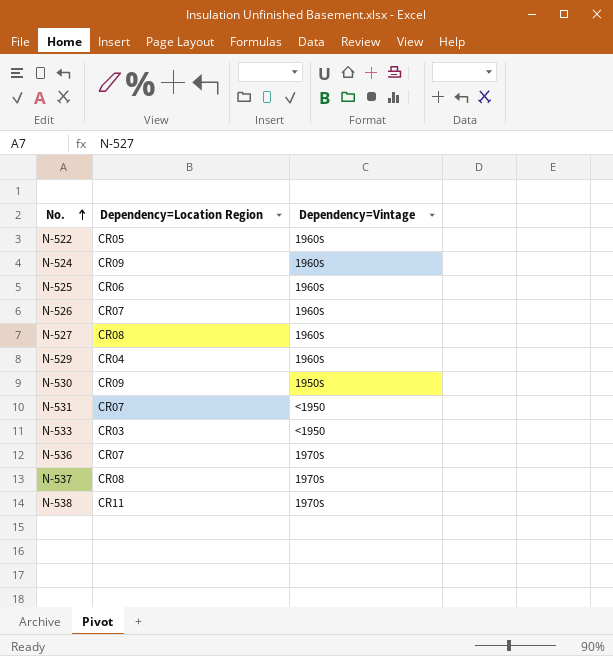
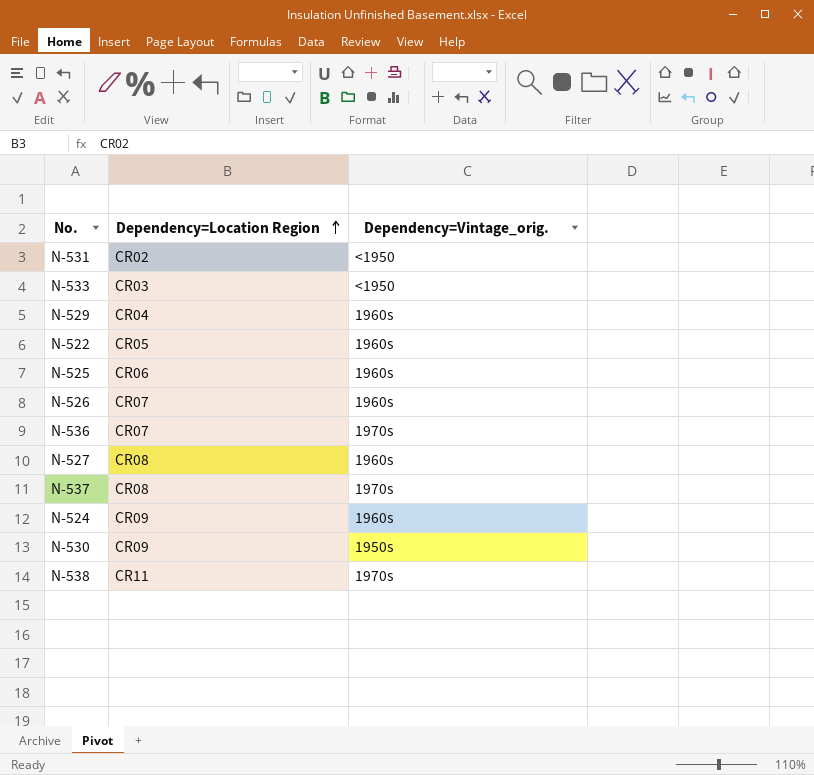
row order: No. ascending -> Dependency=Location Region ascending
column name: Dependency=Vintage -> Dependency=Vintage_orig.
N-531 | Dependency=Location Region: CR07 -> CR02

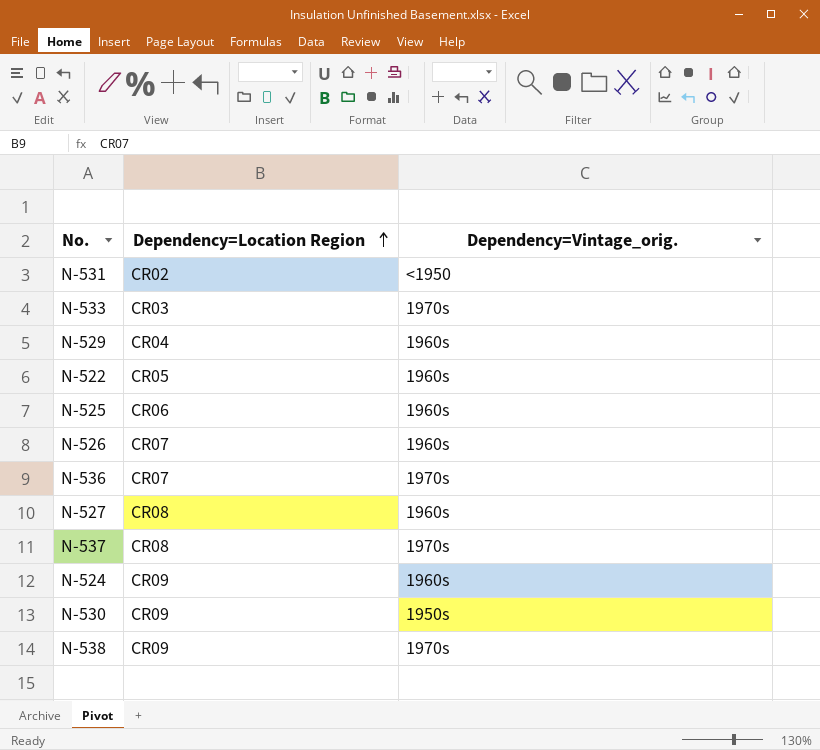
N-533 | Dependency=Vintage_orig.: <1950 -> 1970s
N-538 | Dependency=Location Region: CR11 -> CR09

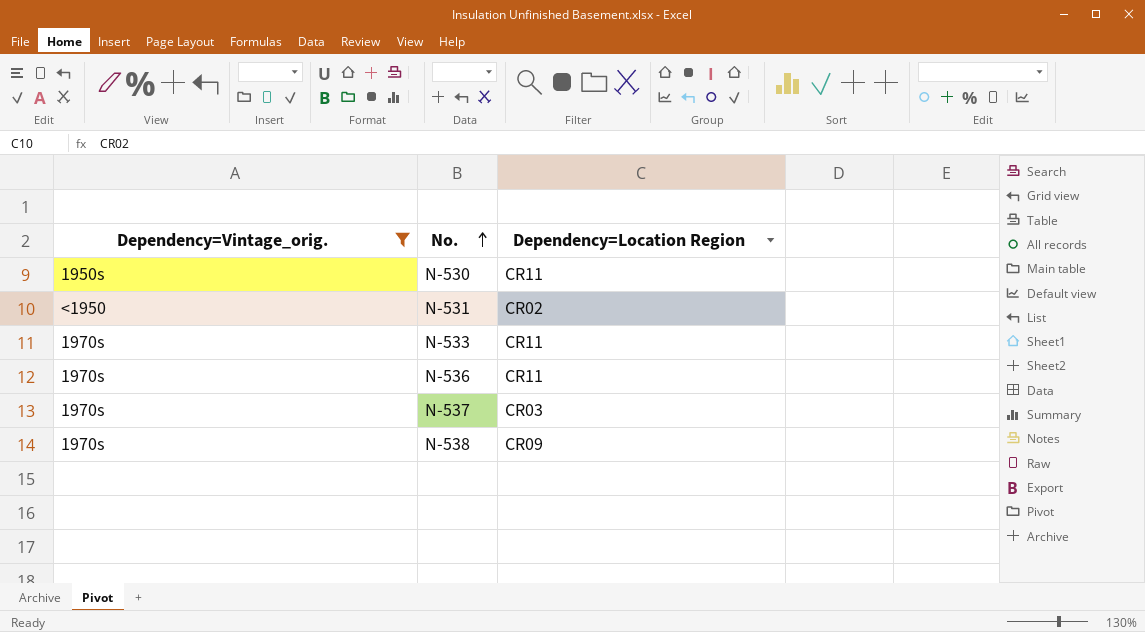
filter: none -> Dependency=Vintage_orig. != 1960s
row order: Dependency=Location Region ascending -> No. ascending
column Dependency=Vintage_orig. | position: 3 -> 1
N-530 | Dependency=Location Region: CR09 -> CR11
N-533 | Dependency=Location Region: CR03 -> CR11
N-536 | Dependency=Location Region: CR07 -> CR11
N-537 | Dependency=Location Region: CR08 -> CR03

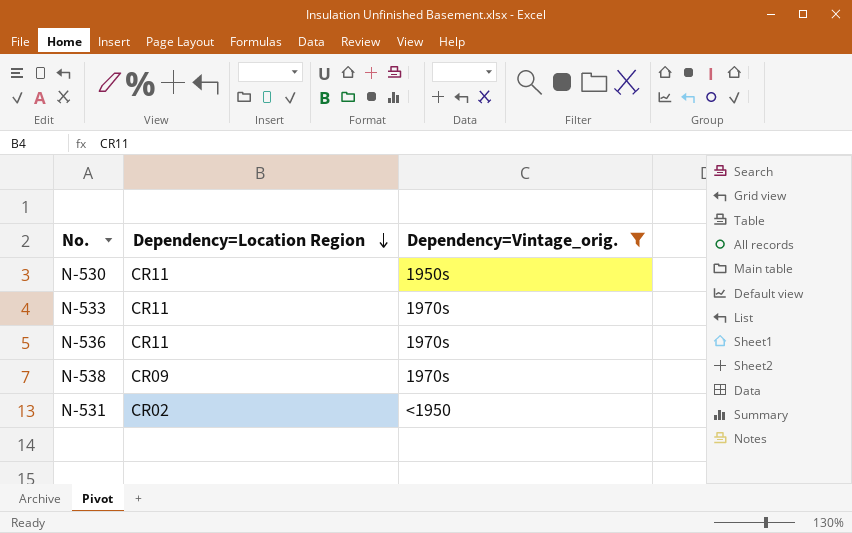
row order: No. ascending -> Dependency=Location Region descending
column Dependency=Vintage_orig. | position: 1 -> 3
row N-537: 1970s | CR03 -> none

